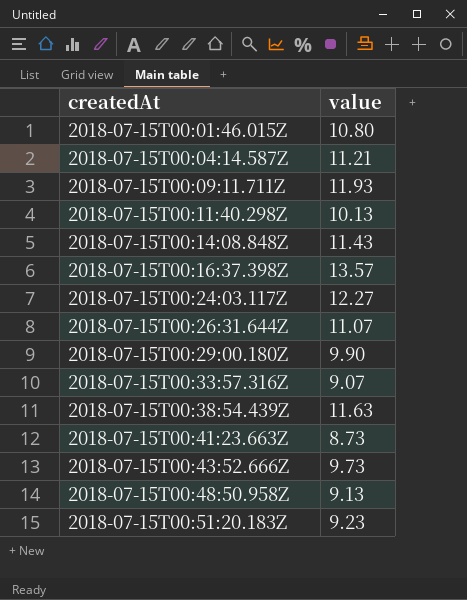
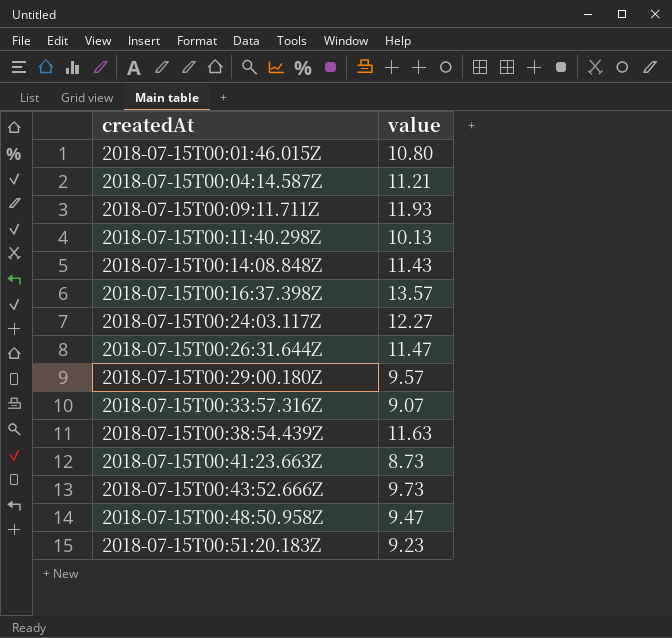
2018-07-15T00:26:31.644Z | value: 11.07 -> 11.47
2018-07-15T00:29:00.180Z | value: 9.90 -> 9.57
2018-07-15T00:48:50.958Z | value: 9.13 -> 9.47

